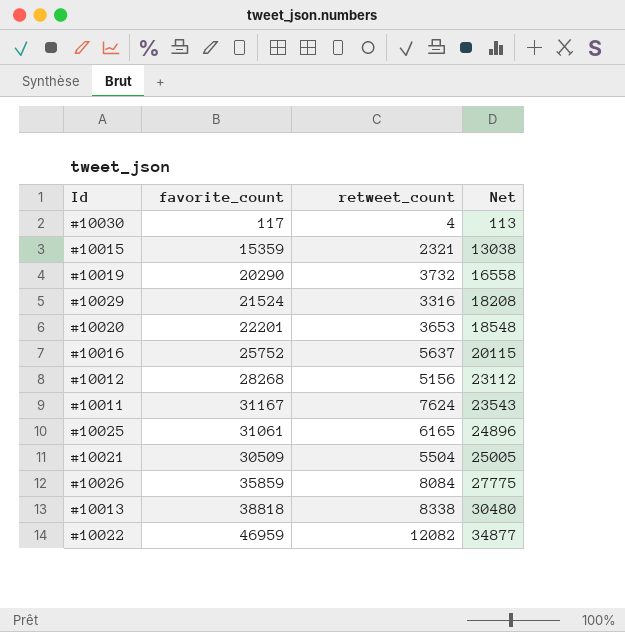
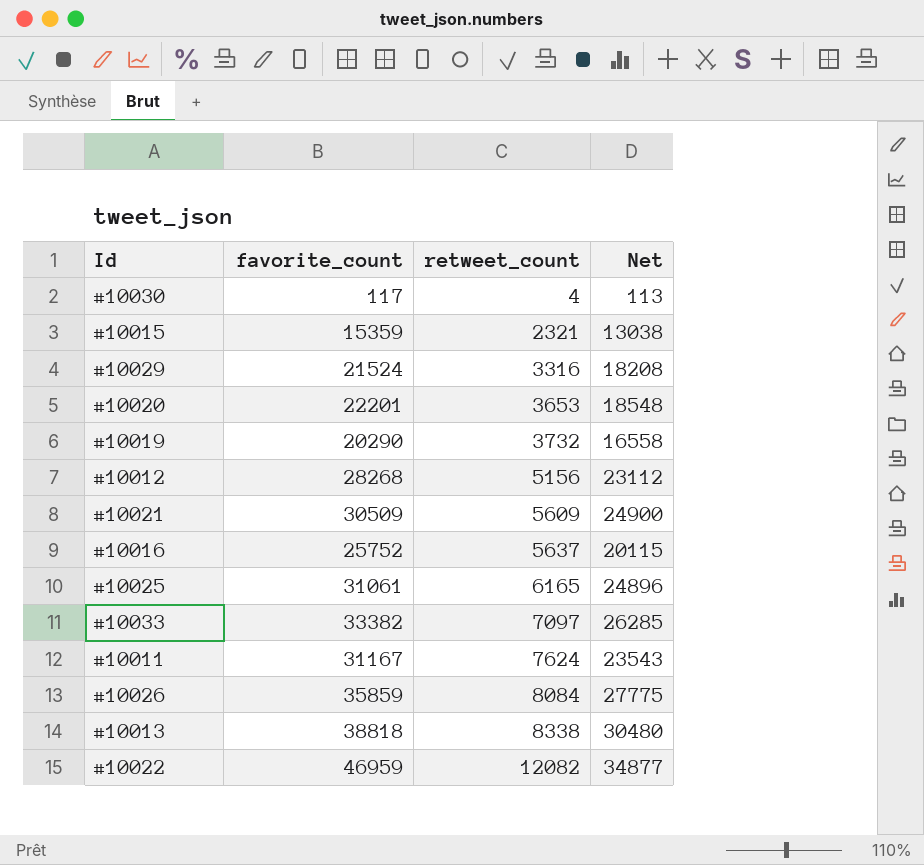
row order: Net ascending -> retweet_count ascending
#10021 | retweet_count: 5504 -> 5609
#10021 | Net: 25005 -> 24900
row #10033: none -> 33382 | 7097 | 26285

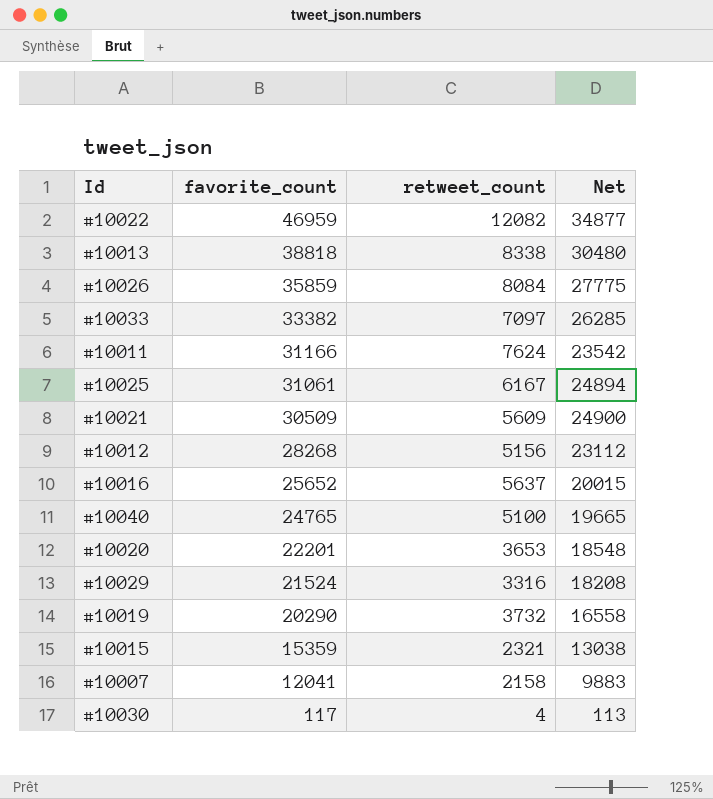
row order: retweet_count ascending -> favorite_count descending
#10011 | favorite_count: 31167 -> 31166
#10011 | Net: 23543 -> 23542
#10025 | retweet_count: 6165 -> 6167
#10025 | Net: 24896 -> 24894
#10016 | favorite_count: 25752 -> 25652
#10016 | Net: 20115 -> 20015
row #10040: none -> 24765 | 5100 | 19665
row #10007: none -> 12041 | 2158 | 9883

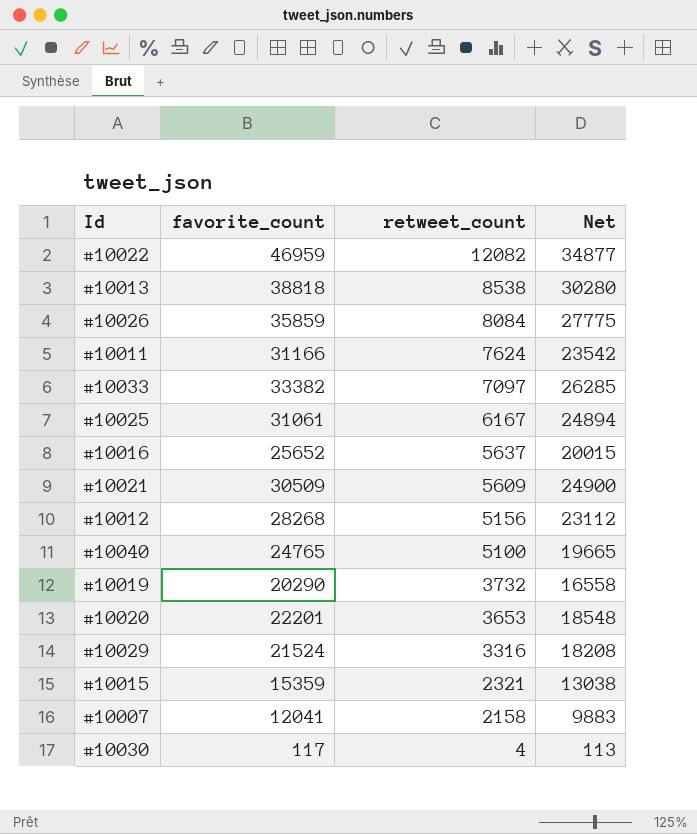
row order: favorite_count descending -> retweet_count descending
#10013 | retweet_count: 8338 -> 8538
#10013 | Net: 30480 -> 30280

